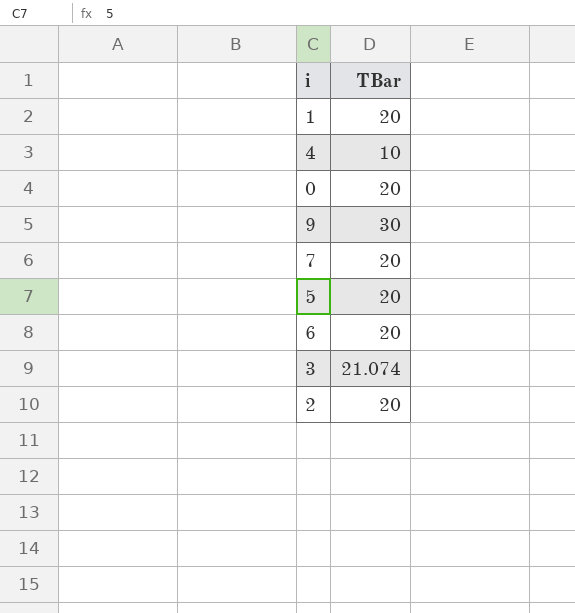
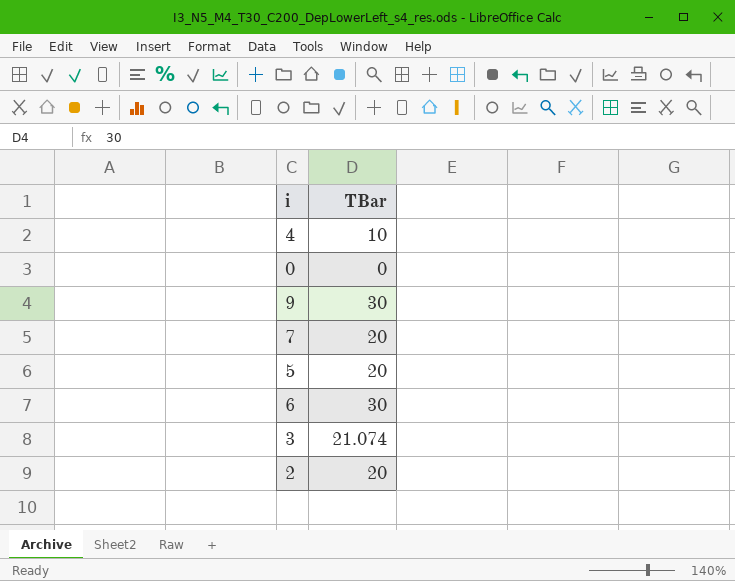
row 1: 20 -> none
0 | TBar: 20 -> 0
6 | TBar: 20 -> 30

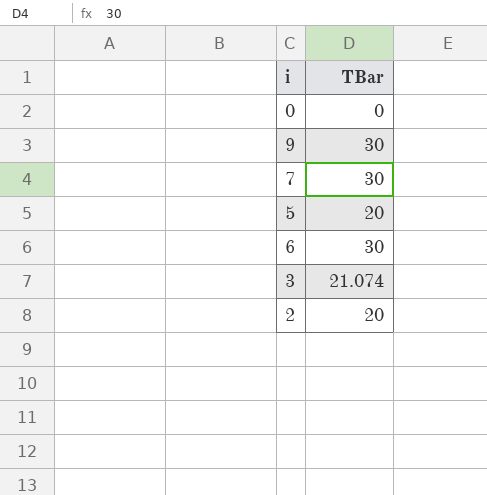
row 4: 10 -> none
7 | TBar: 20 -> 30

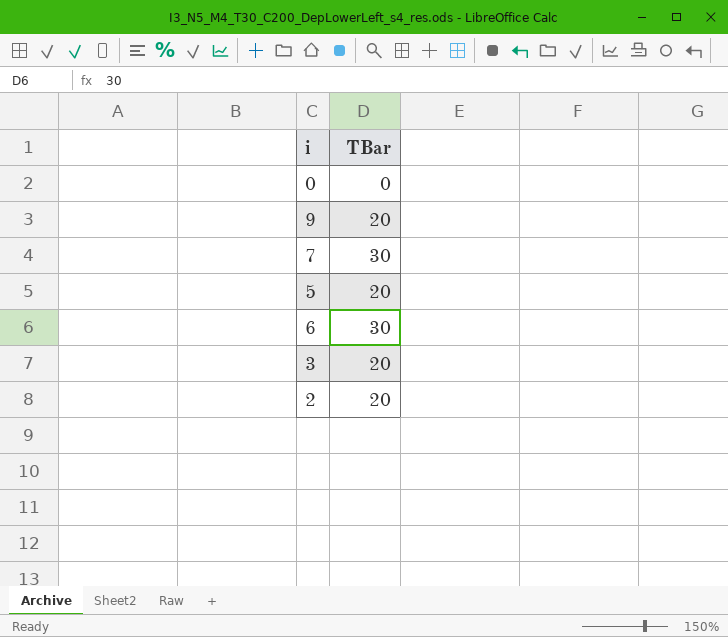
9 | TBar: 30 -> 20
3 | TBar: 21.074 -> 20

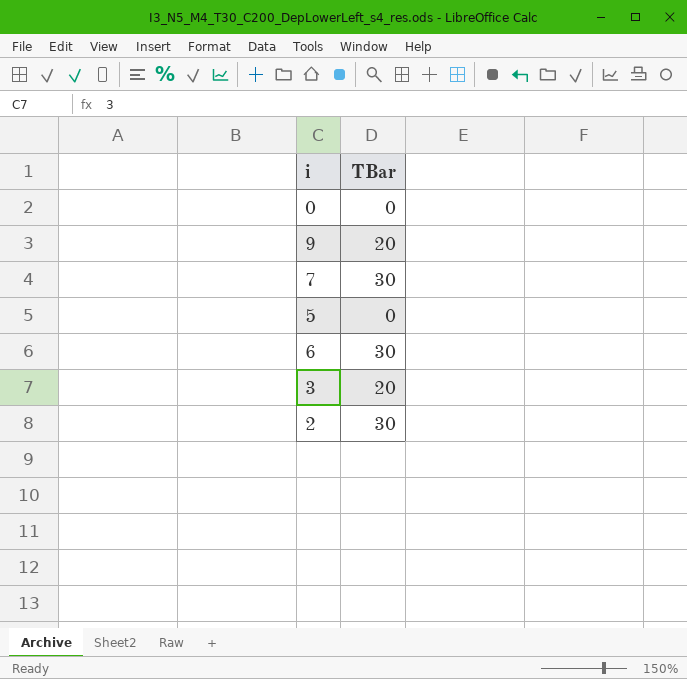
5 | TBar: 20 -> 0
2 | TBar: 20 -> 30

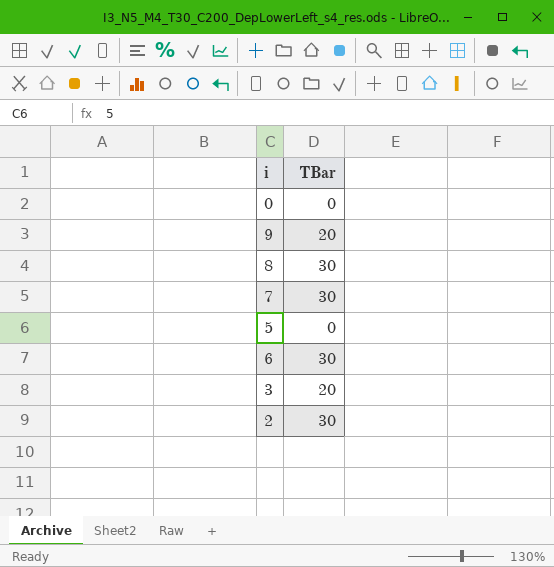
row 8: none -> 30

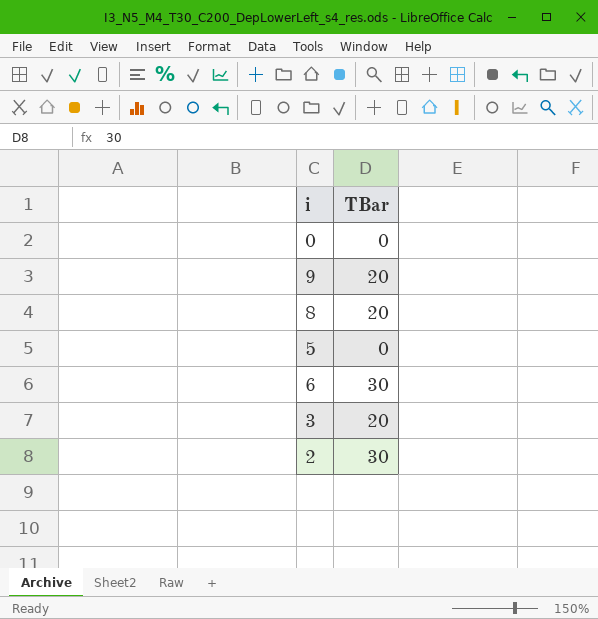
row 7: 30 -> none
8 | TBar: 30 -> 20

